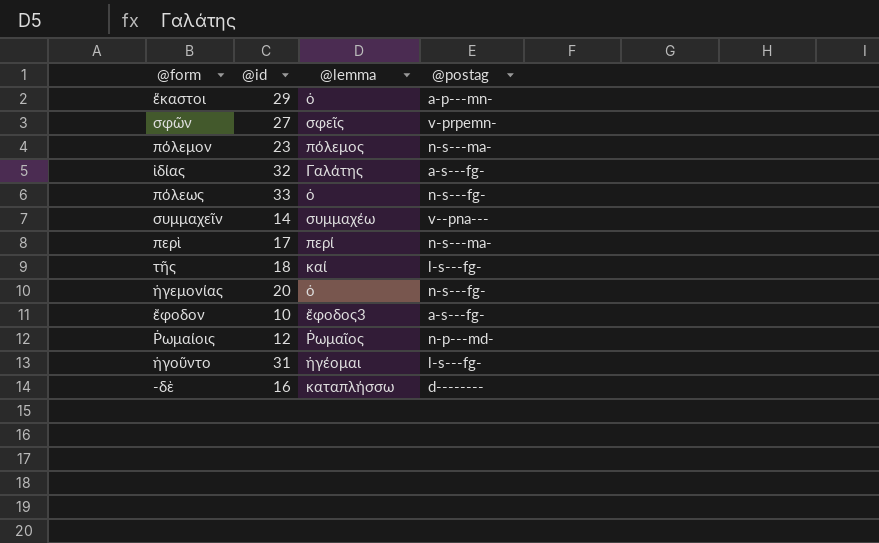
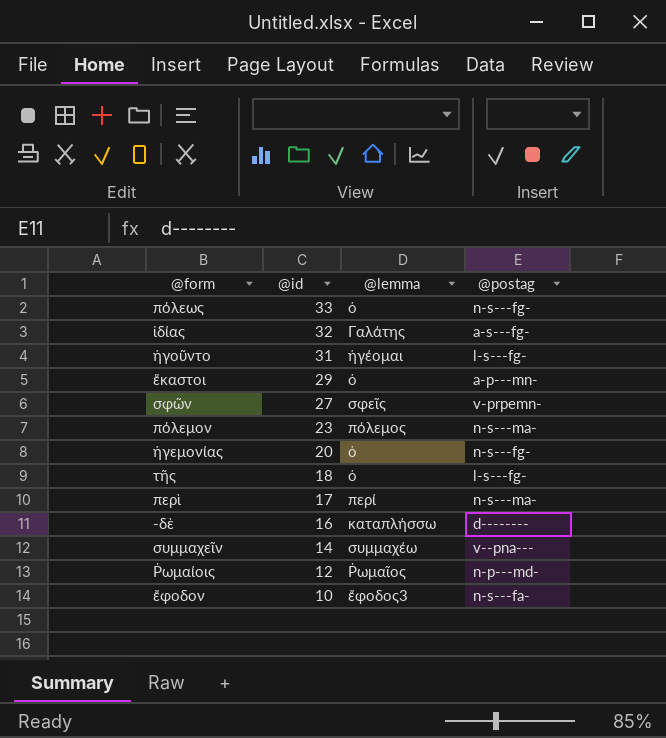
row order: none -> @id descending
τῆς | @lemma: καί -> ὁ
ἔφοδον | @postag: a-s---fg- -> n-s---fa-

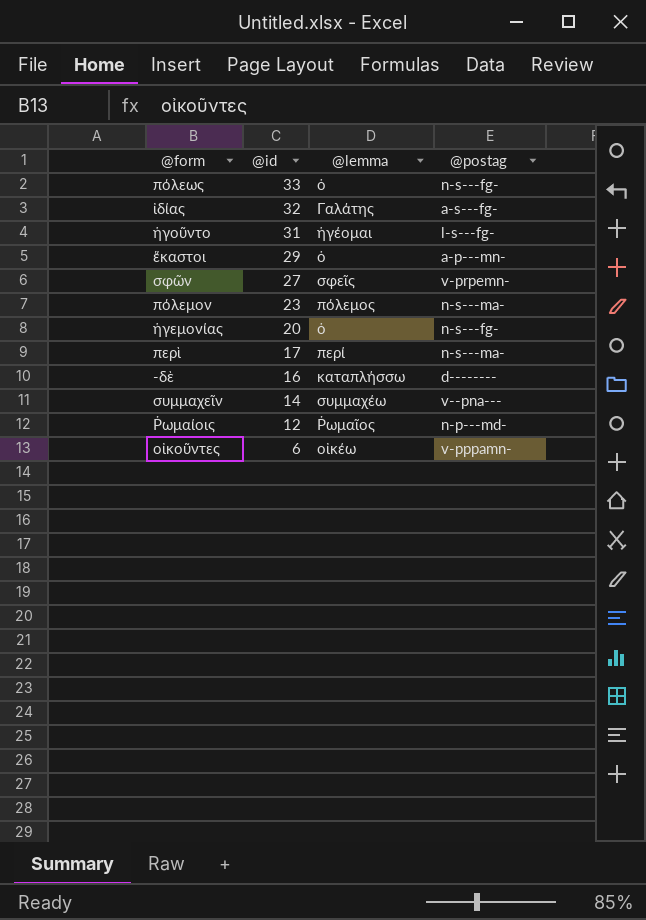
row τῆς: 18 | ὁ | l-s---fg- -> none
row ἔφοδον: 10 | ἔφοδος3 | n-s---fa- -> none
row οἰκοῦντες: none -> 6 | οἰκέω | v-pppamn-

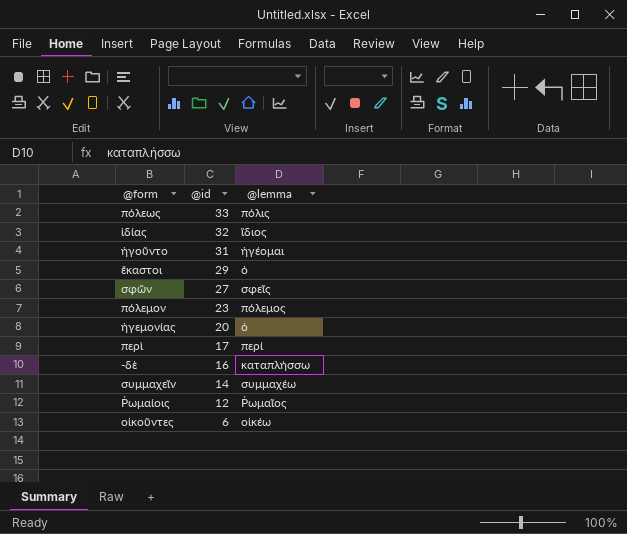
column @postag | position: 4 -> none
πόλεως | @lemma: ὁ -> πόλις
ἰδίας | @lemma: Γαλάτης -> ἴδιος

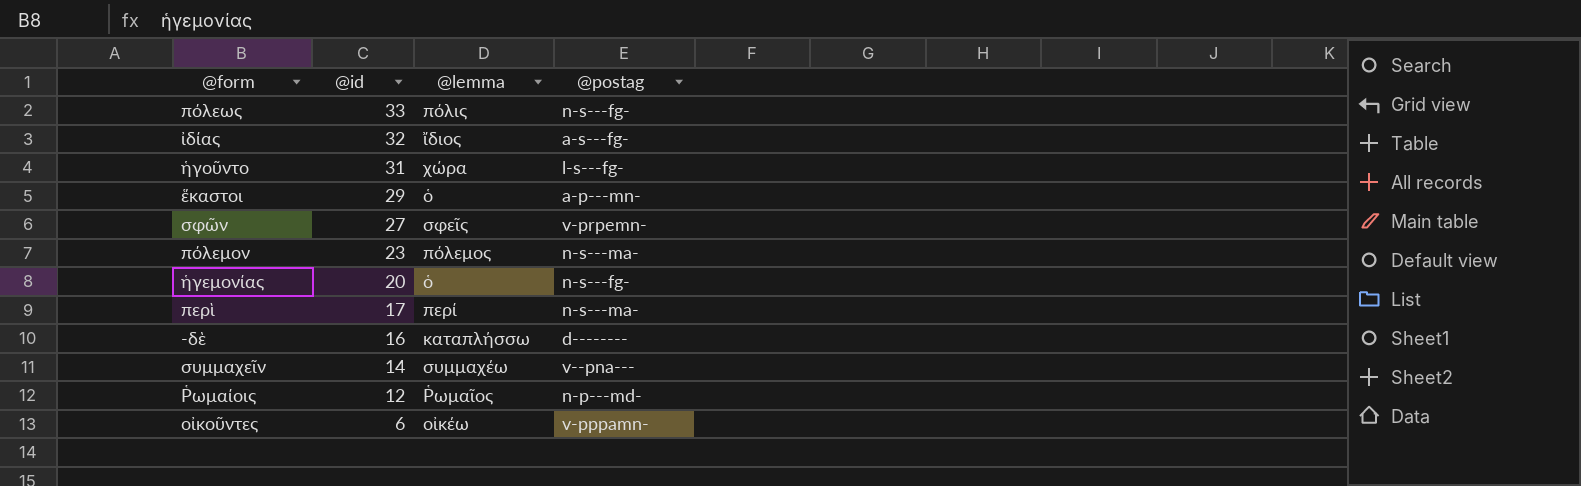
column @postag | position: none -> 4
ἡγοῦντο | @lemma: ἡγέομαι -> χώρα

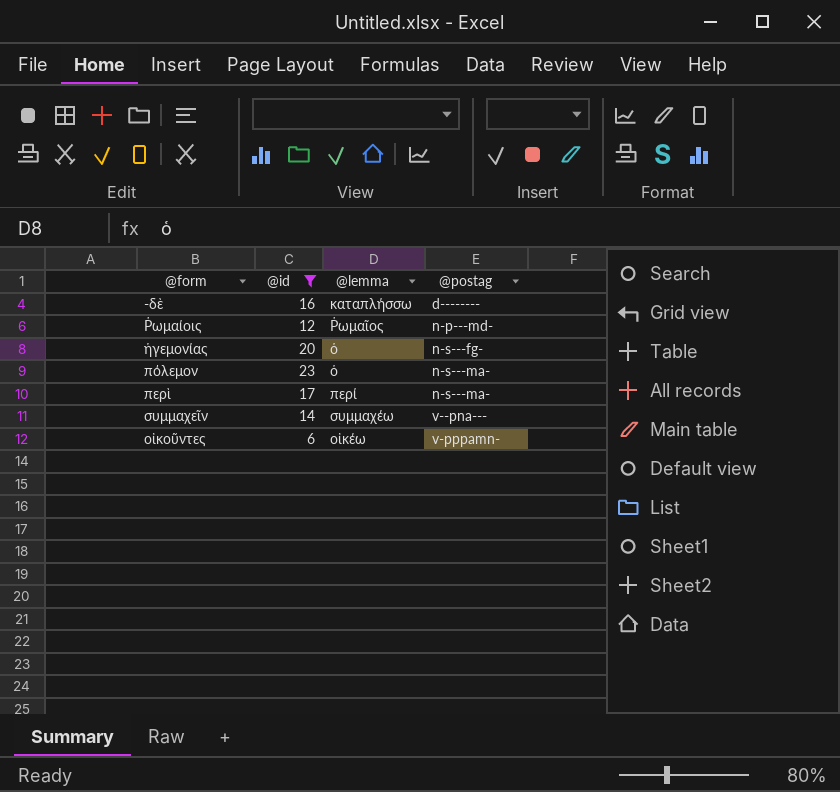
filter: none -> @id <= 23
row order: @id descending -> @postag ascending
πόλεμον | @lemma: πόλεμος -> ὁ

